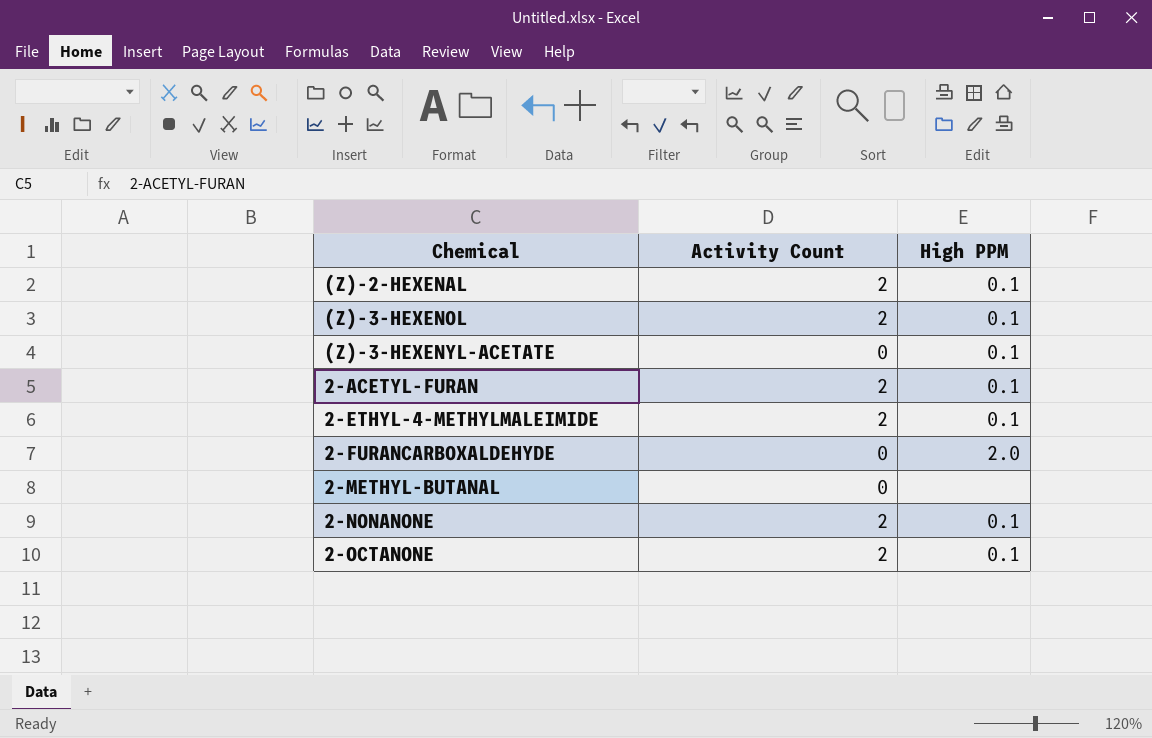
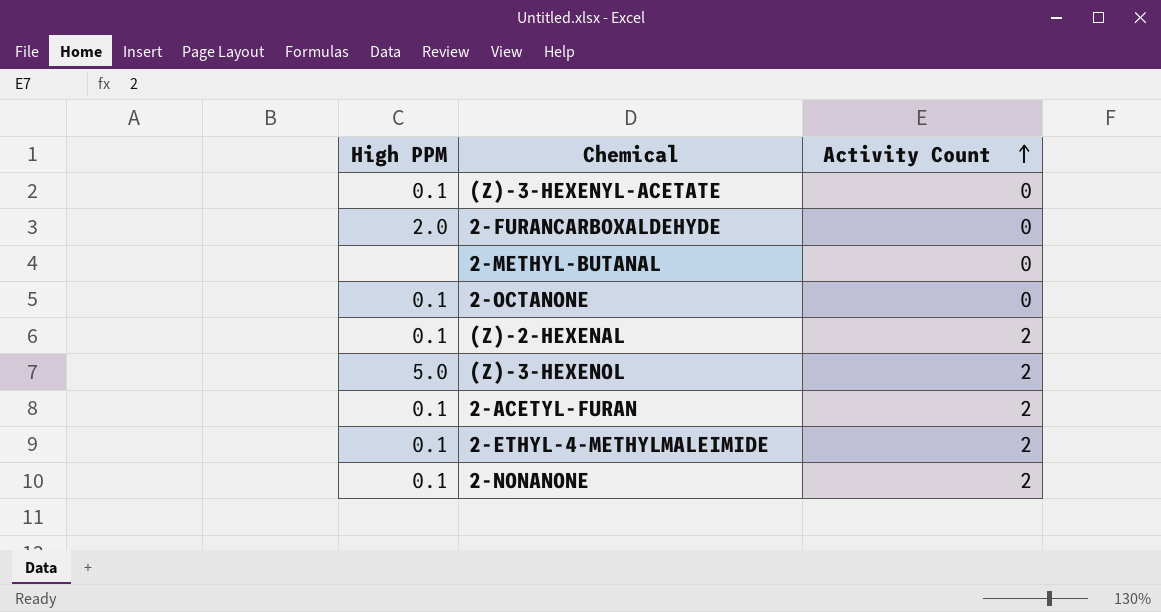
row order: none -> Activity Count ascending
column High PPM | position: 3 -> 1
2-OCTANONE | Activity Count: 2 -> 0
(Z)-3-HEXENOL | High PPM: 0.1 -> 5.0

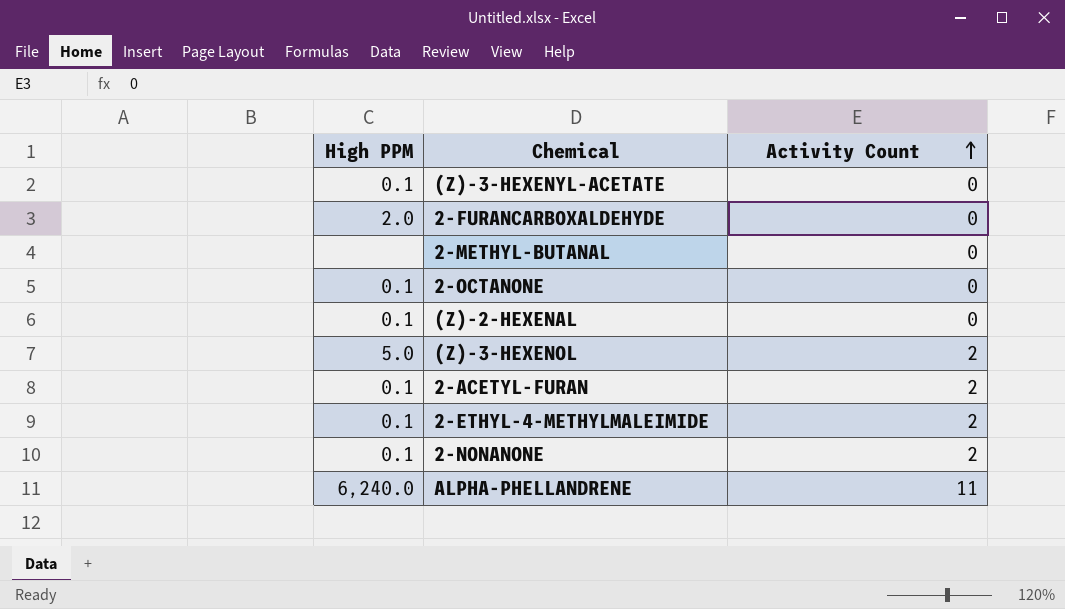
(Z)-2-HEXENAL | Activity Count: 2 -> 0
row ALPHA-PHELLANDRENE: none -> 6,240.0 | 11

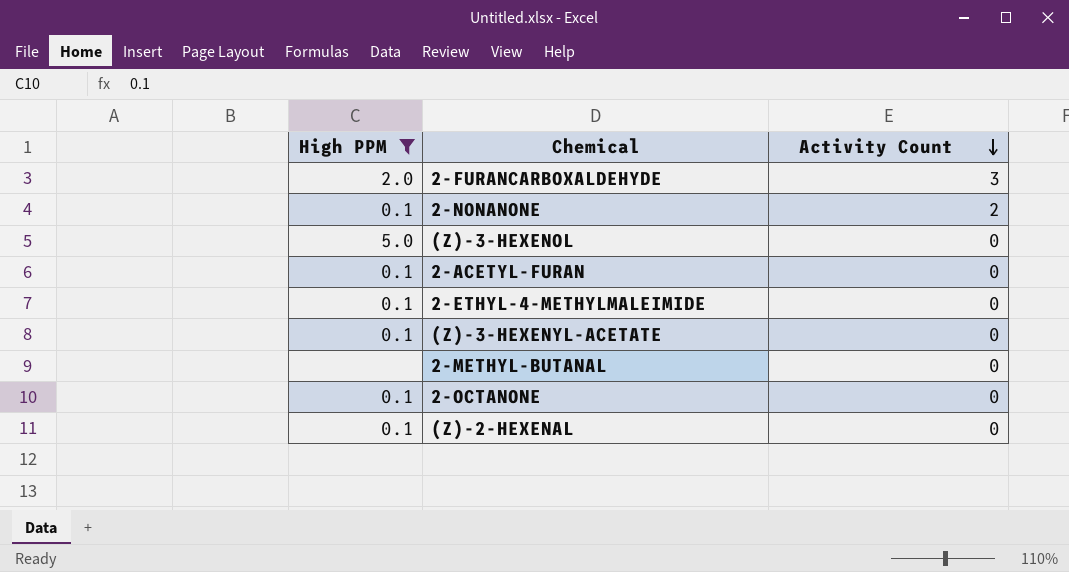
filter: none -> High PPM != 6,240.0
row order: Activity Count ascending -> Activity Count descending
2-FURANCARBOXALDEHYDE | Activity Count: 0 -> 3
(Z)-3-HEXENOL | Activity Count: 2 -> 0
2-ACETYL-FURAN | Activity Count: 2 -> 0
2-ETHYL-4-METHYLMALEIMIDE | Activity Count: 2 -> 0

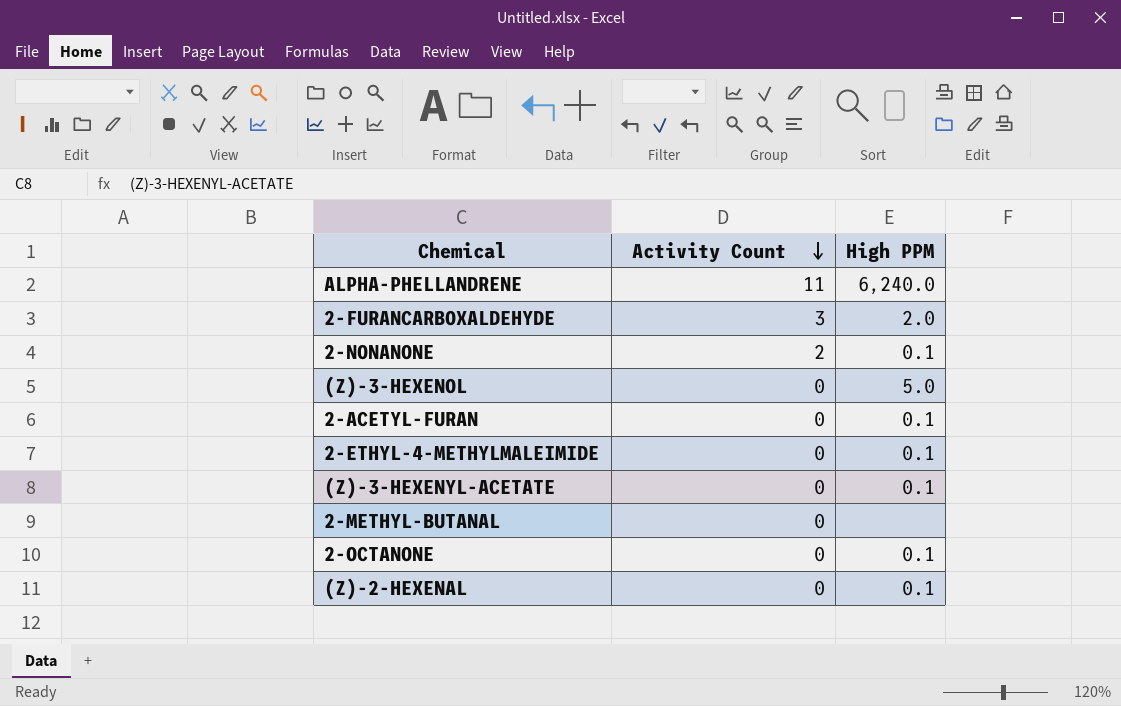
filter: High PPM != 6,240.0 -> none
column High PPM | position: 1 -> 3

